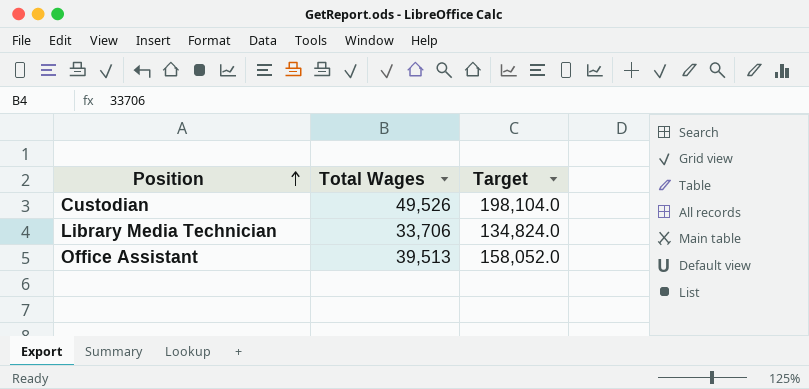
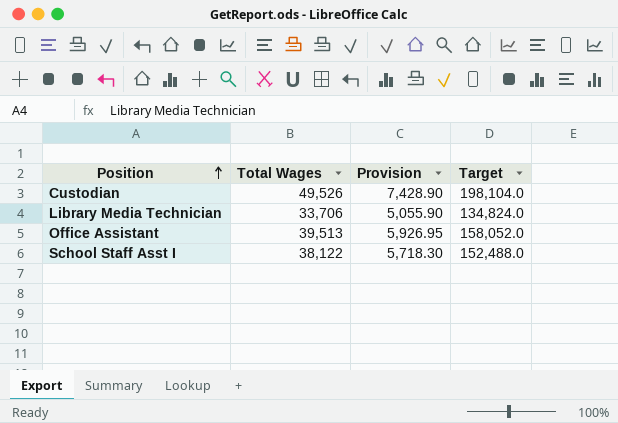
column Provision | formula: none -> [Total Wages] * 0.15
row School Staff Asst I: none -> 38,122 | 5,718.30 | 152,488.0

